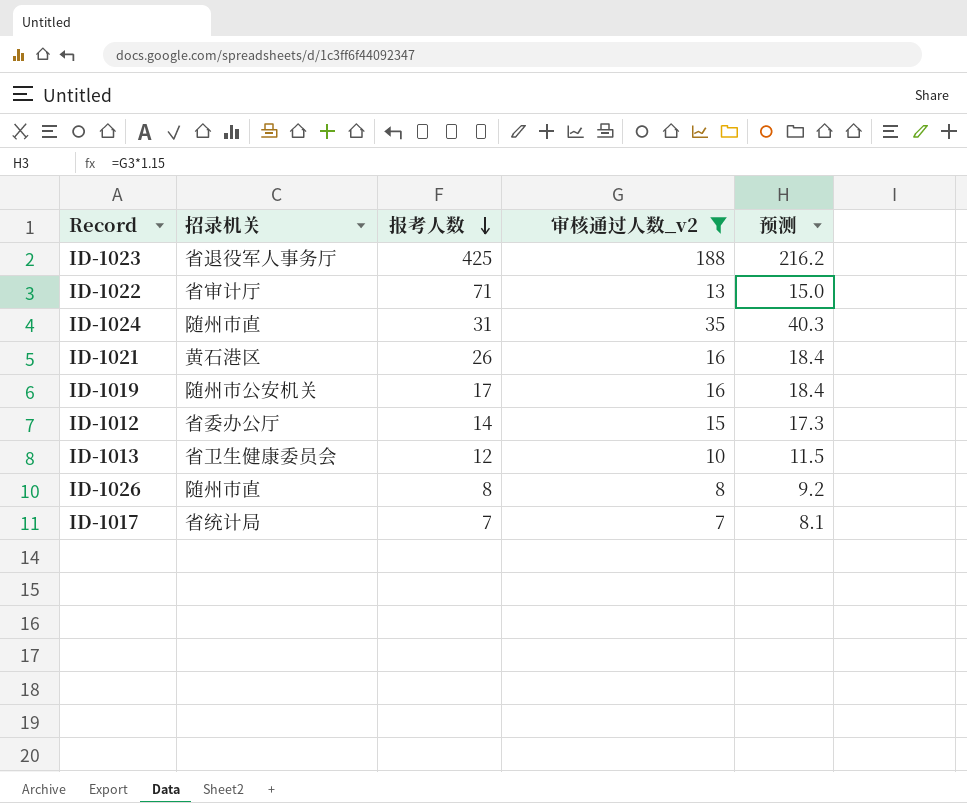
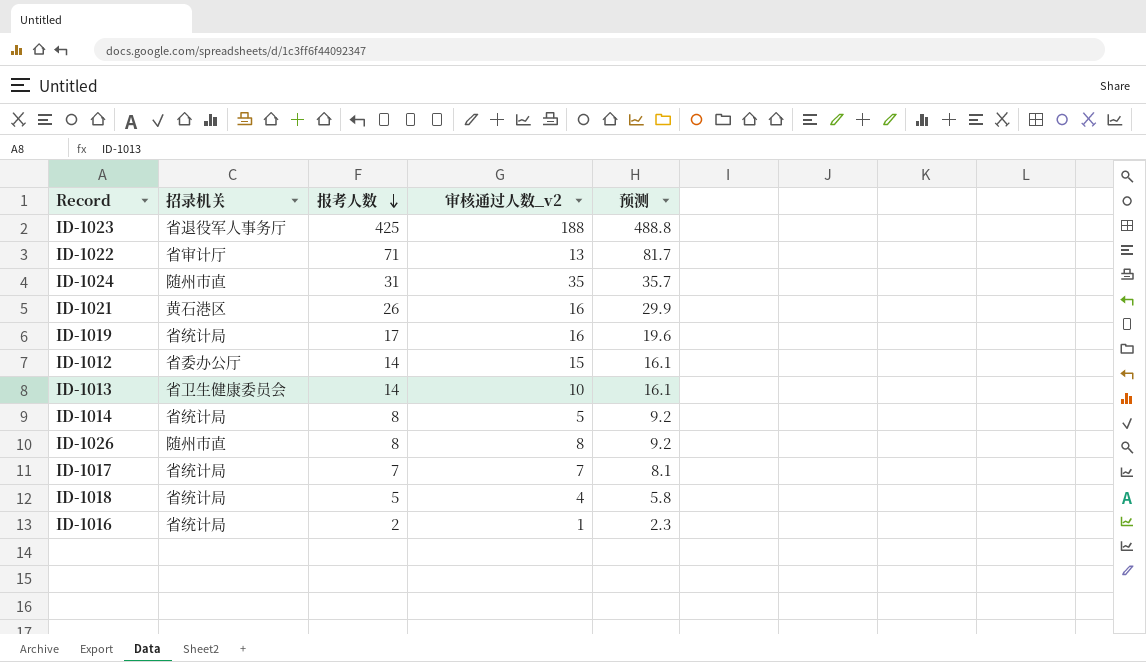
filter: 审核通过人数_v2 >= 7 -> none
column 预测 | formula: [审核通过人数_v2] * 1.15 -> [报考人数] * 1.15
ID-1019 | 招录机关: 随州市公安机关 -> 省统计局
ID-1013 | 报考人数: 12 -> 14

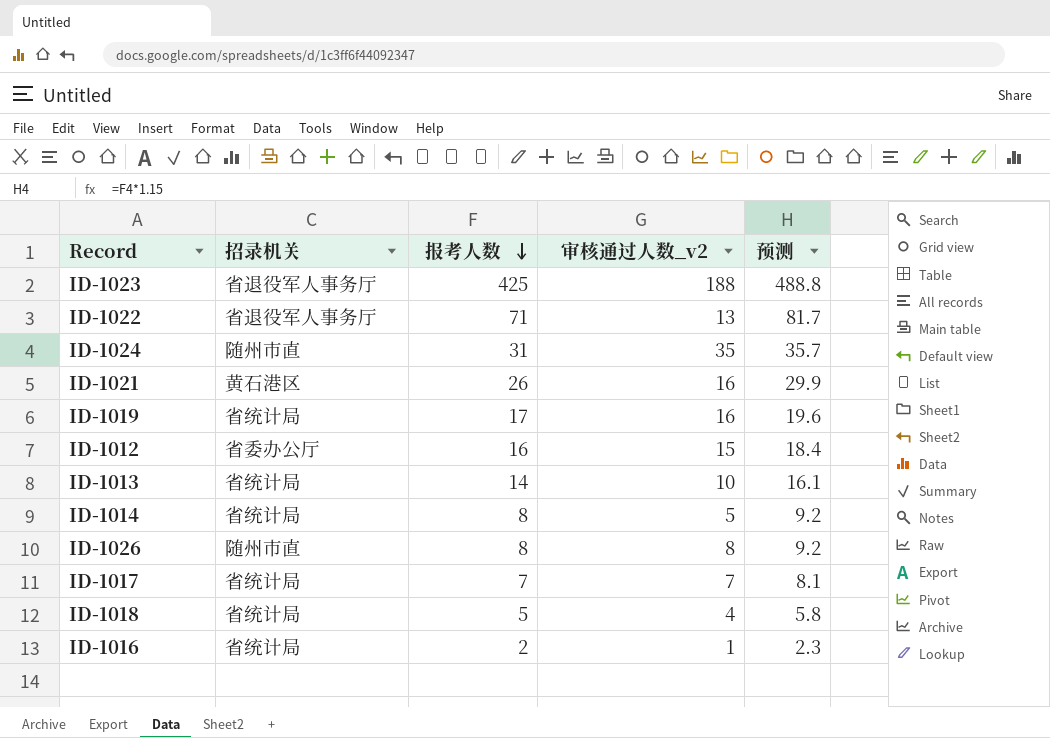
ID-1022 | 招录机关: 省审计厅 -> 省退役军人事务厅
ID-1012 | 报考人数: 14 -> 16
ID-1012 | 预测: 16.1 -> 18.4
ID-1013 | 招录机关: 省卫生健康委员会 -> 省统计局

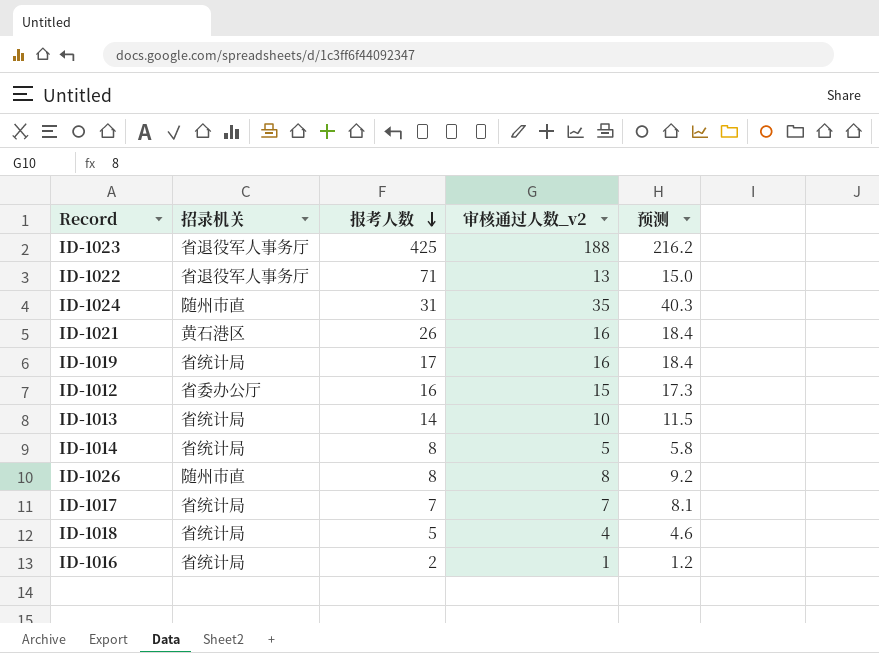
column 预测 | formula: [报考人数] * 1.15 -> [审核通过人数_v2] * 1.15

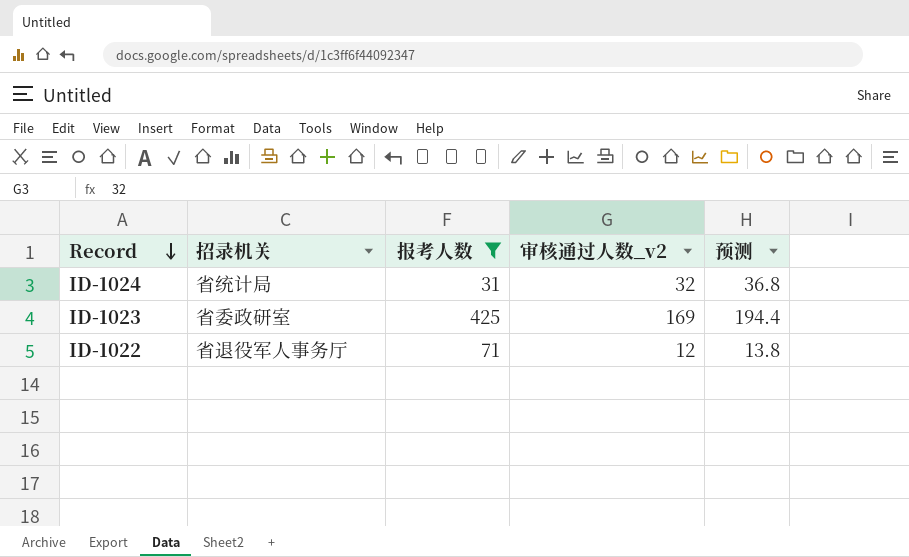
filter: none -> 报考人数 >= 31
row order: 报考人数 descending -> Record descending
ID-1024 | 招录机关: 随州市直 -> 省统计局
ID-1024 | 审核通过人数_v2: 35 -> 32
ID-1024 | 预测: 40.3 -> 36.8
ID-1023 | 招录机关: 省退役军人事务厅 -> 省委政研室
ID-1023 | 审核通过人数_v2: 188 -> 169
ID-1023 | 预测: 216.2 -> 194.4
ID-1022 | 审核通过人数_v2: 13 -> 12
ID-1022 | 预测: 15.0 -> 13.8

